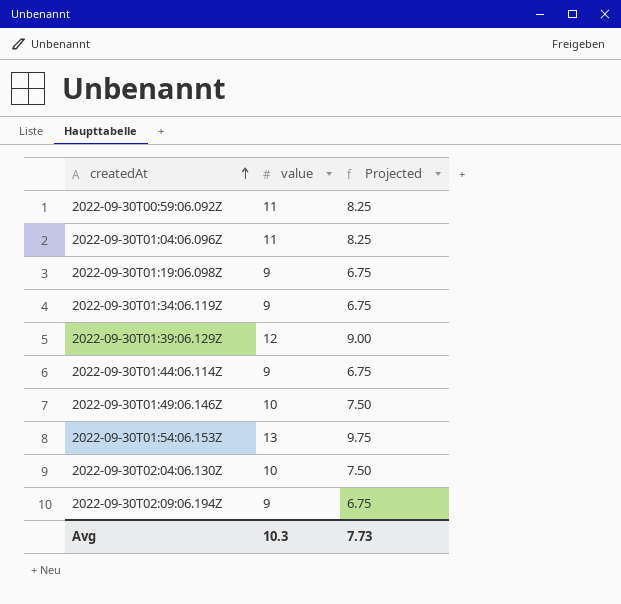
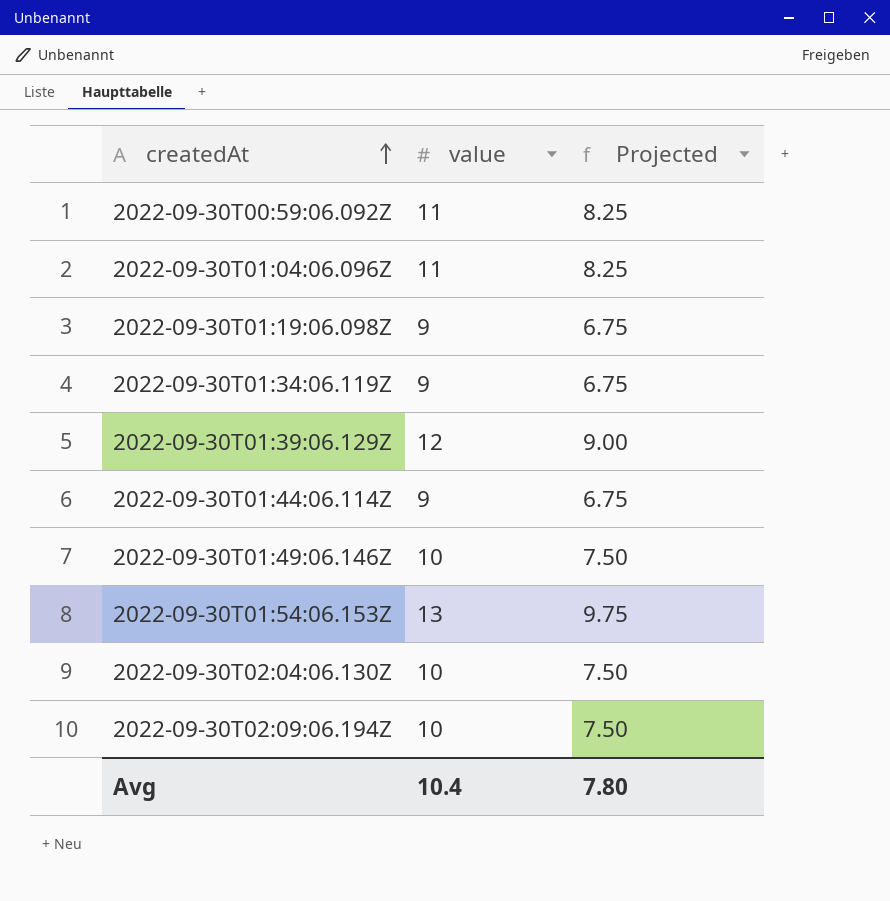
2022-09-30T02:09:06.194Z | value: 9 -> 10
2022-09-30T02:09:06.194Z | Projected: 6.75 -> 7.50
Avg | value: 10.3 -> 10.4
Avg | Projected: 7.73 -> 7.80

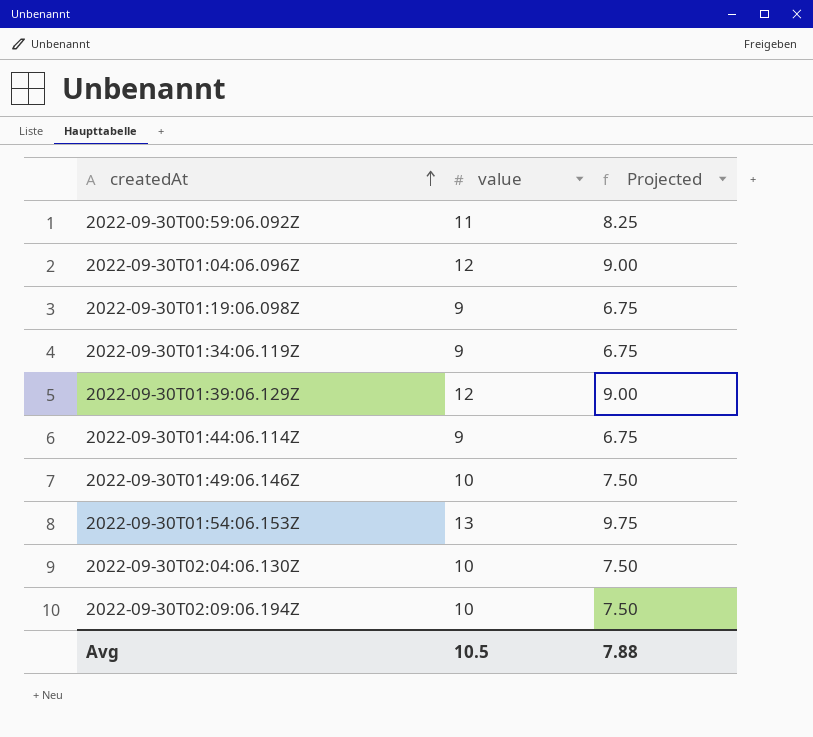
2022-09-30T01:04:06.096Z | value: 11 -> 12
2022-09-30T01:04:06.096Z | Projected: 8.25 -> 9.00
Avg | value: 10.4 -> 10.5
Avg | Projected: 7.80 -> 7.88

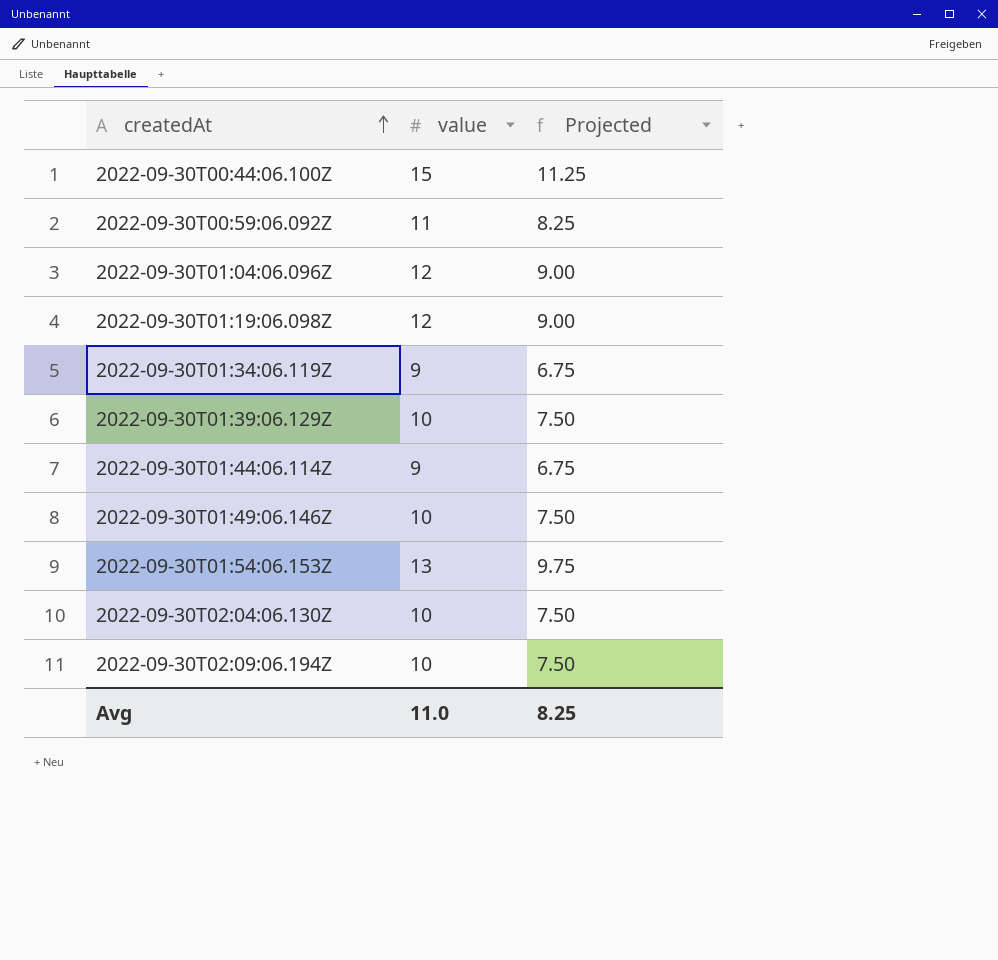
row 2022-09-30T00:44:06.100Z: none -> 15 | 11.25
2022-09-30T01:19:06.098Z | value: 9 -> 12
2022-09-30T01:19:06.098Z | Projected: 6.75 -> 9.00
2022-09-30T01:39:06.129Z | value: 12 -> 10
2022-09-30T01:39:06.129Z | Projected: 9.00 -> 7.50
Avg | value: 10.5 -> 11.0
Avg | Projected: 7.88 -> 8.25

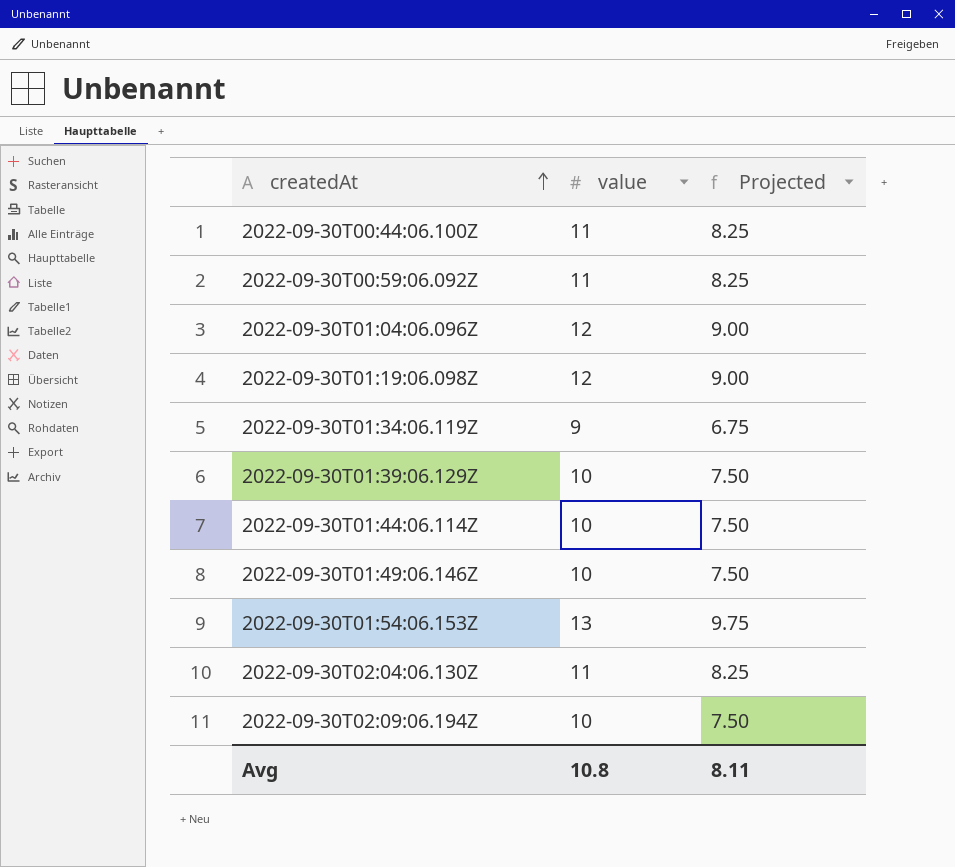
2022-09-30T00:44:06.100Z | value: 15 -> 11
2022-09-30T00:44:06.100Z | Projected: 11.25 -> 8.25
2022-09-30T01:44:06.114Z | value: 9 -> 10
2022-09-30T01:44:06.114Z | Projected: 6.75 -> 7.50
2022-09-30T02:04:06.130Z | value: 10 -> 11
2022-09-30T02:04:06.130Z | Projected: 7.50 -> 8.25
Avg | value: 11.0 -> 10.8
Avg | Projected: 8.25 -> 8.11

